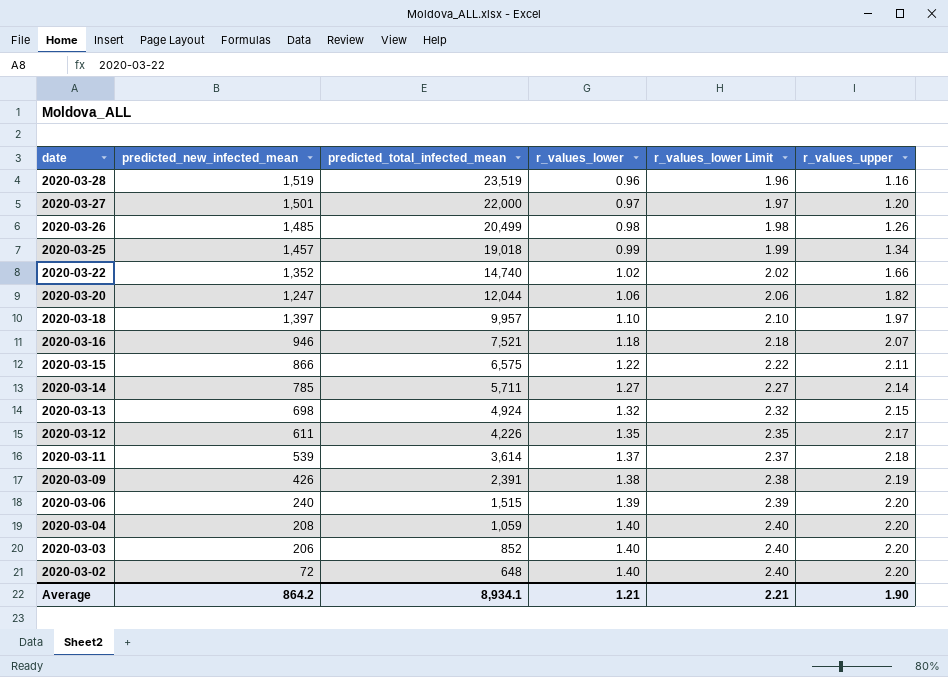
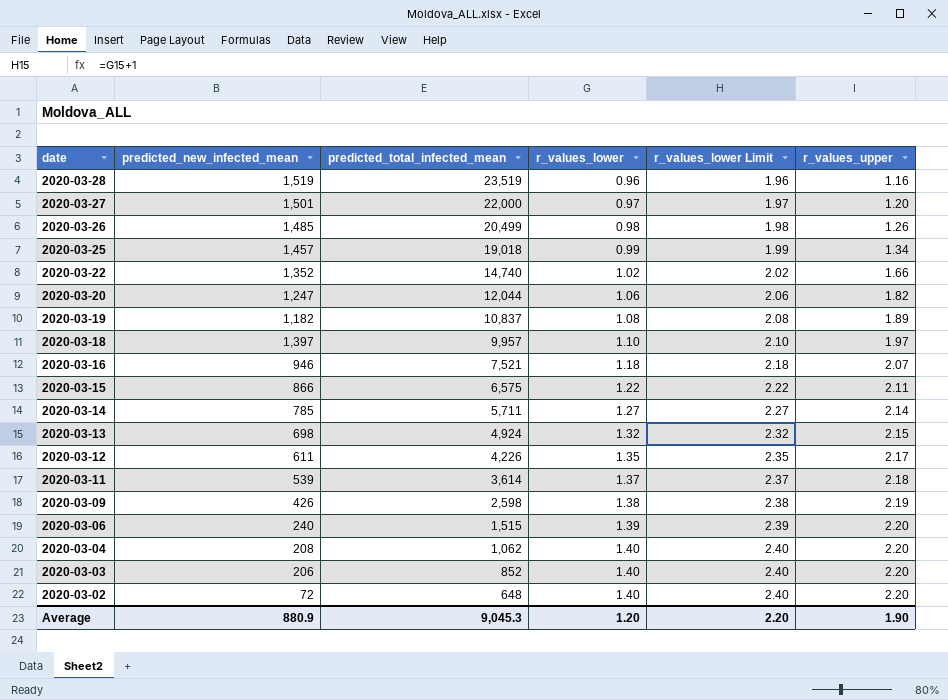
row 2020-03-19: none -> 1,182 | 10,837 | 1.08 | 2.08 | 1.89
2020-03-09 | predicted_total_infected_mean: 2,391 -> 2,598
2020-03-04 | predicted_total_infected_mean: 1,059 -> 1,062
Average | predicted_new_infected_mean: 864.2 -> 880.9
Average | predicted_total_infected_mean: 8,934.1 -> 9,045.3
Average | r_values_lower: 1.21 -> 1.20
Average | r_values_lower Limit: 2.21 -> 2.20

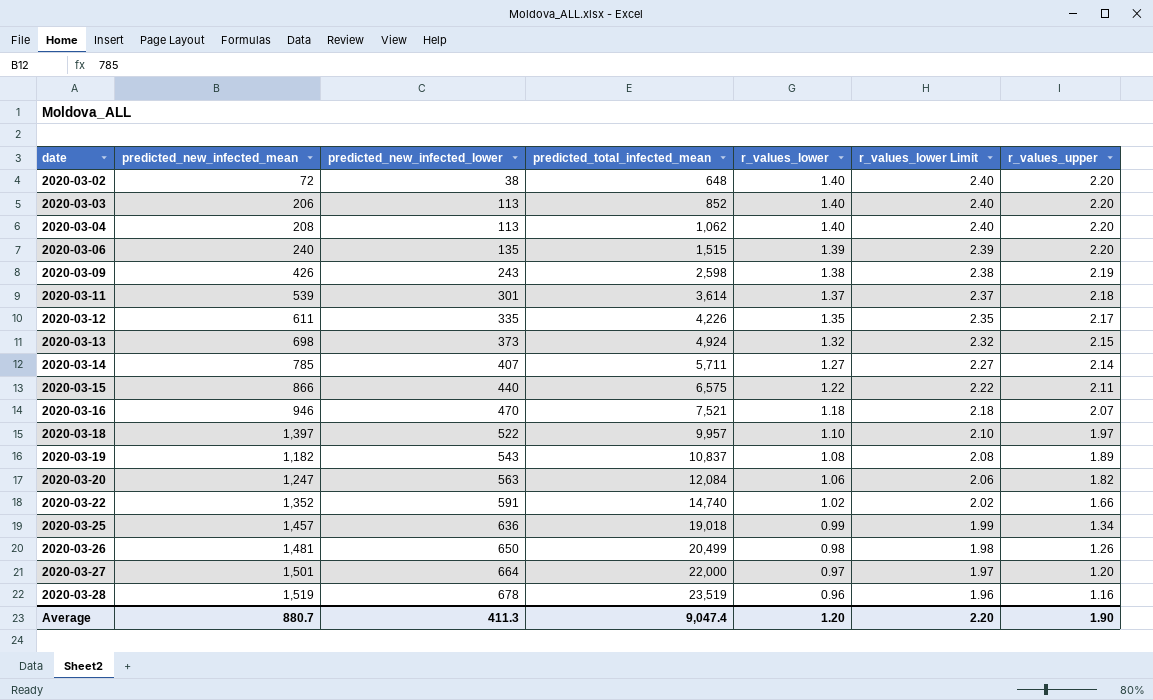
row order: date descending -> date ascending
column predicted_new_infected_lower | position: none -> 3
2020-03-20 | predicted_total_infected_mean: 12,044 -> 12,084
2020-03-26 | predicted_new_infected_mean: 1,485 -> 1,481
Average | predicted_new_infected_mean: 880.9 -> 880.7
Average | predicted_total_infected_mean: 9,045.3 -> 9,047.4

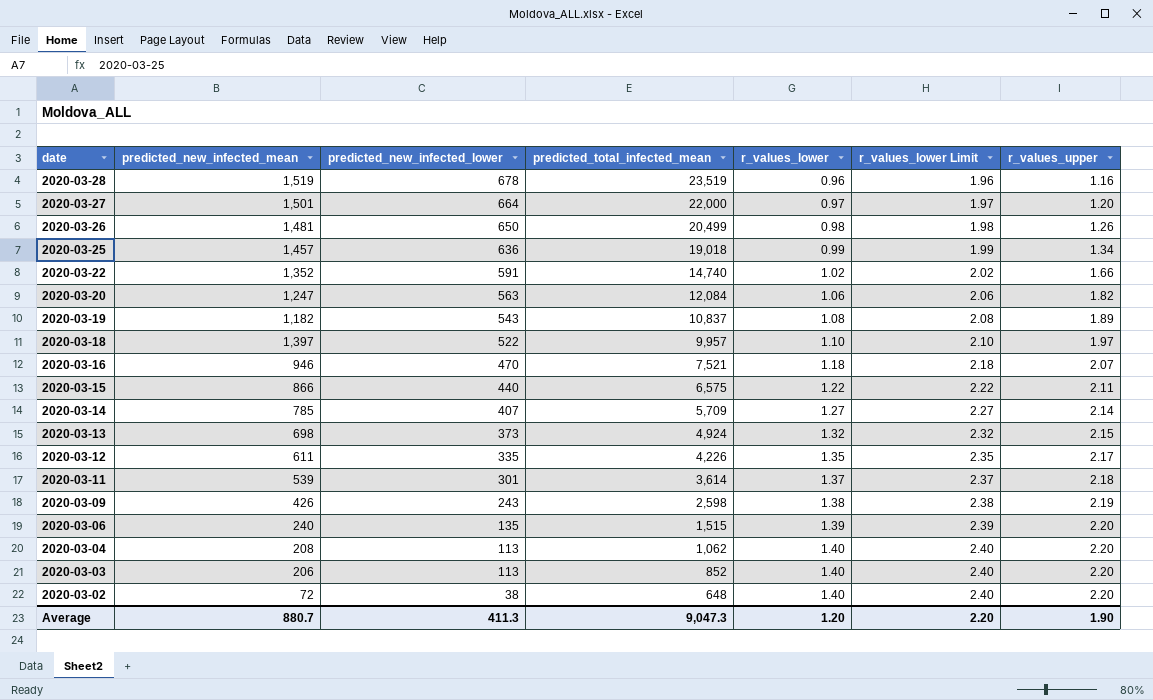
row order: date ascending -> date descending
2020-03-14 | predicted_total_infected_mean: 5,711 -> 5,709
Average | predicted_total_infected_mean: 9,047.4 -> 9,047.3

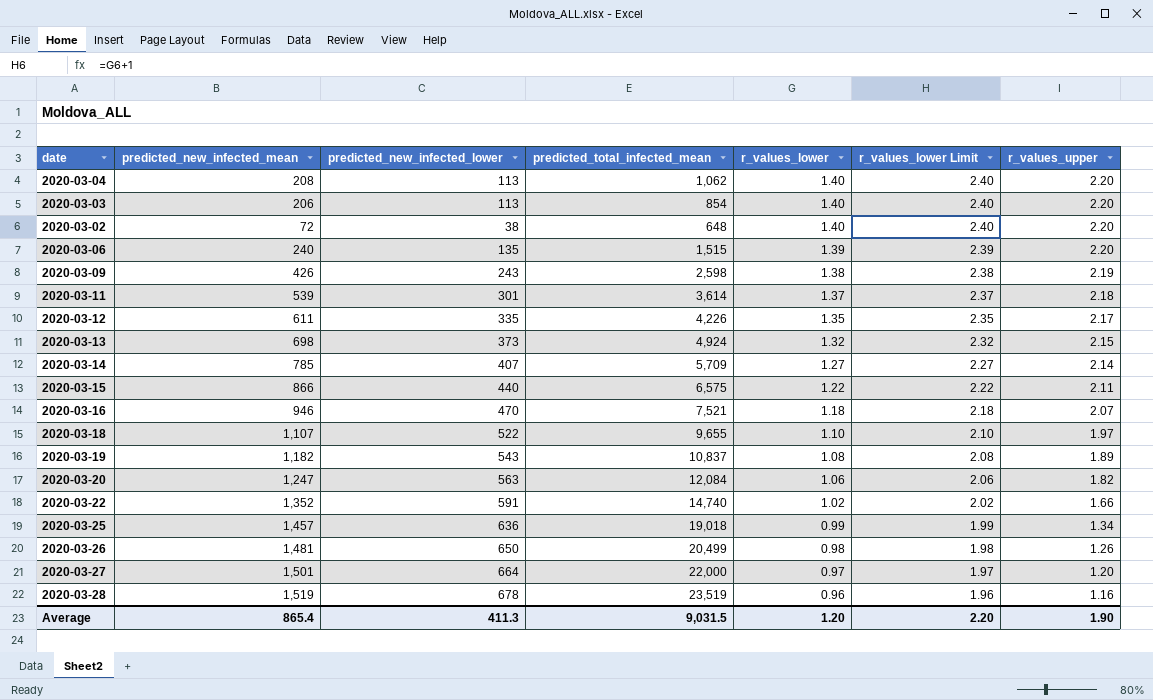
row order: date descending -> r_values_lower descending
2020-03-03 | predicted_total_infected_mean: 852 -> 854
2020-03-18 | predicted_new_infected_mean: 1,397 -> 1,107
2020-03-18 | predicted_total_infected_mean: 9,957 -> 9,655
Average | predicted_new_infected_mean: 880.7 -> 865.4
Average | predicted_total_infected_mean: 9,047.3 -> 9,031.5

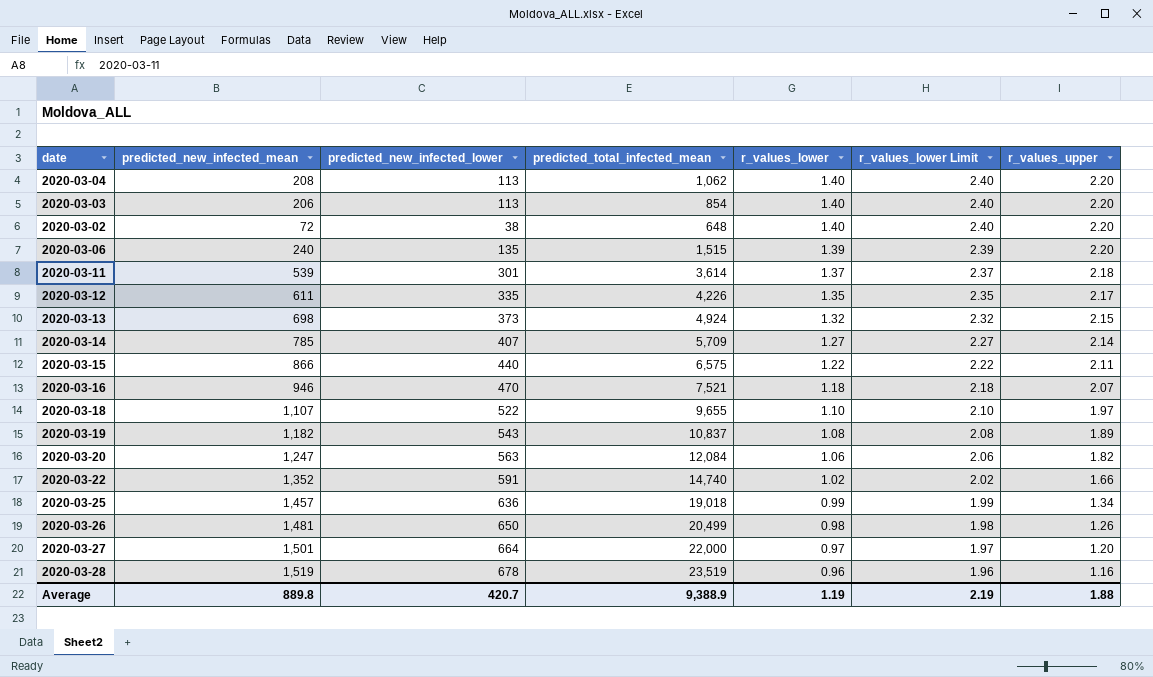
row 2020-03-09: 426 | 243 | 2,598 | 1.38 | 2.38 | 2.19 -> none
Average | predicted_new_infected_mean: 865.4 -> 889.8
Average | predicted_new_infected_lower: 411.3 -> 420.7
Average | predicted_total_infected_mean: 9,031.5 -> 9,388.9
Average | r_values_lower: 1.20 -> 1.19
Average | r_values_lower Limit: 2.20 -> 2.19
Average | r_values_upper: 1.90 -> 1.88

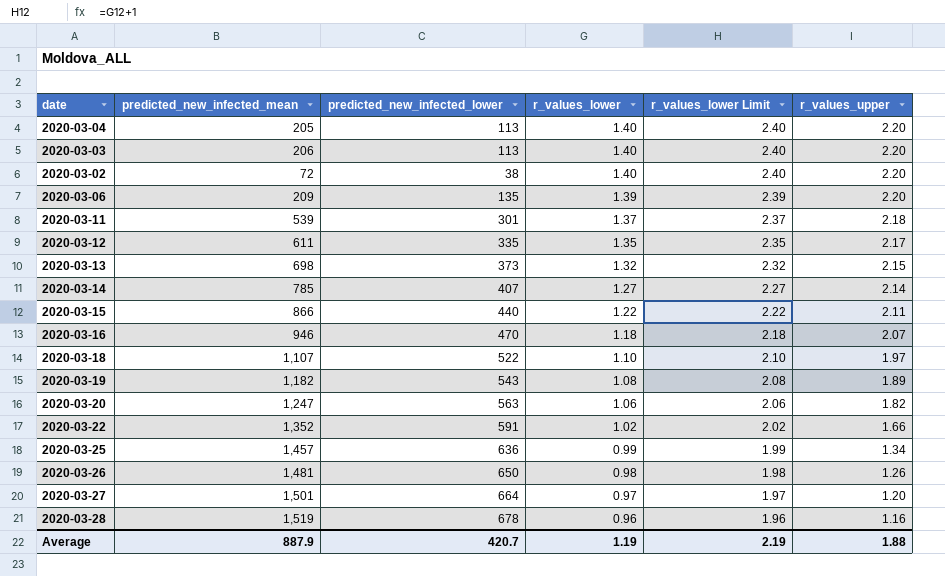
column predicted_total_infected_mean | position: 4 -> none
2020-03-04 | predicted_new_infected_mean: 208 -> 205
2020-03-06 | predicted_new_infected_mean: 240 -> 209
Average | predicted_new_infected_mean: 889.8 -> 887.9

